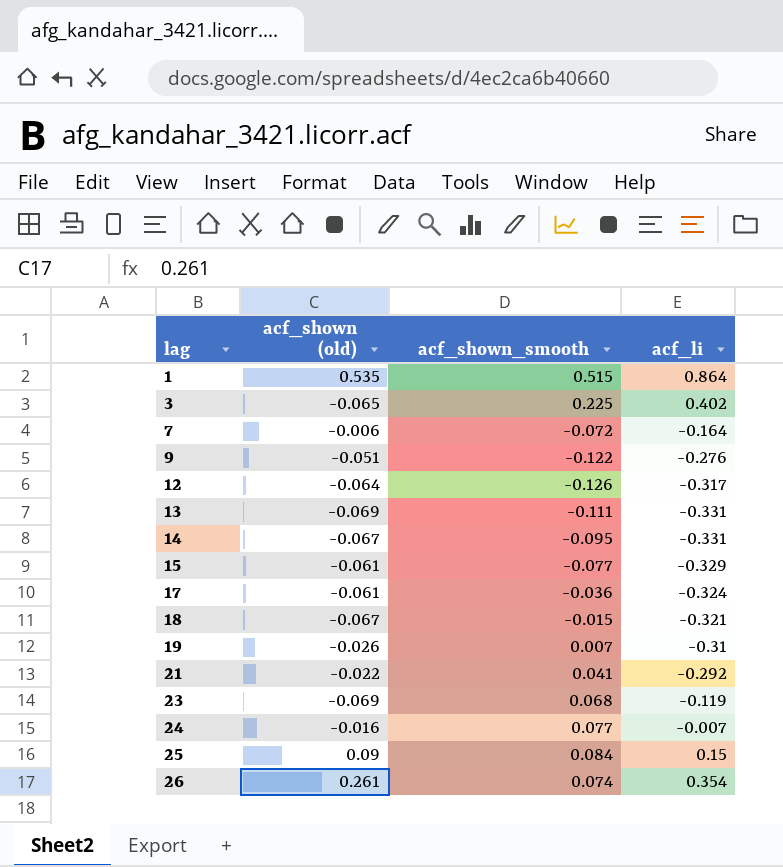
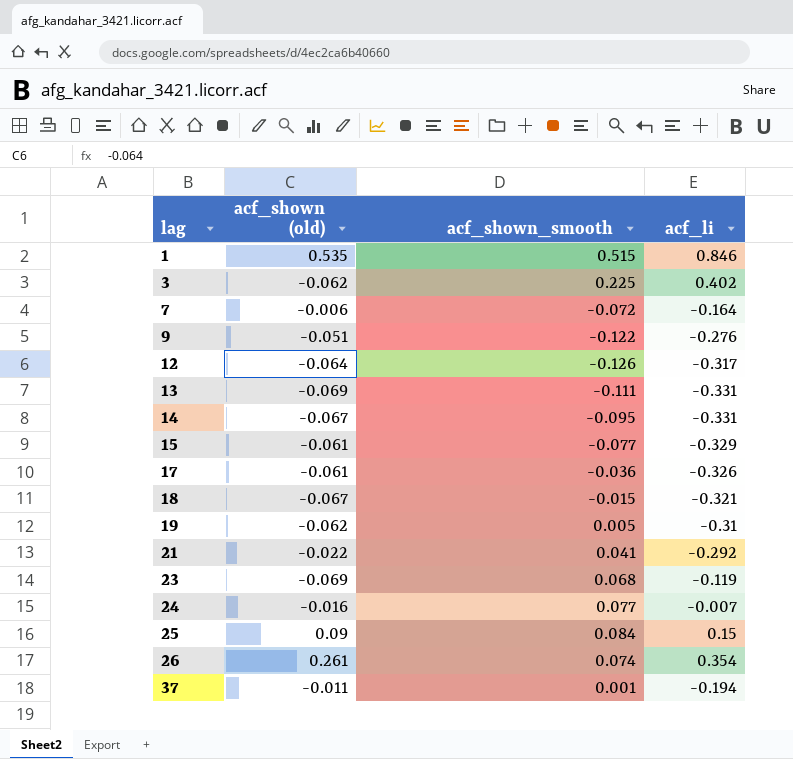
1 | acf_li: 0.864 -> 0.846
3 | acf_shown (old): -0.065 -> -0.062
17 | acf_li: -0.324 -> -0.326
19 | acf_shown (old): -0.026 -> -0.062
19 | acf_shown_smooth: 0.007 -> 0.005
row 37: none -> -0.011 | 0.001 | -0.194

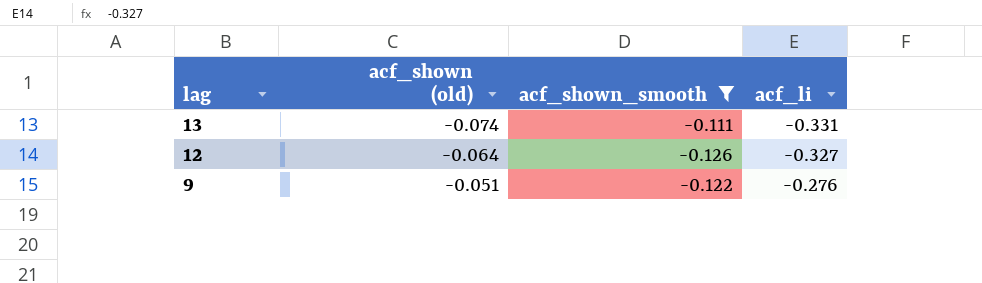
filter: none -> acf_shown_smooth <= -0.111
row order: lag ascending -> lag descending
13 | acf_shown (old): -0.069 -> -0.074
12 | acf_li: -0.317 -> -0.327

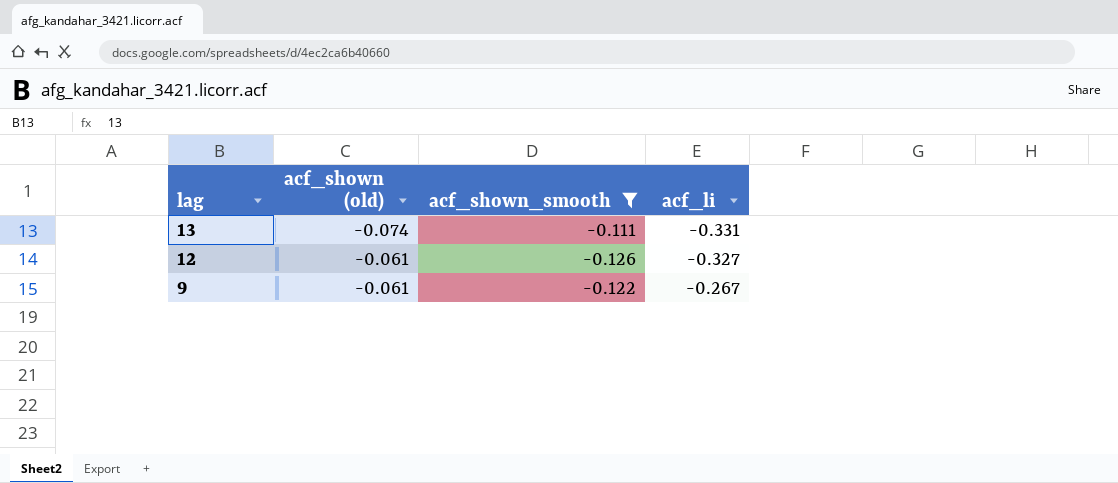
12 | acf_shown (old): -0.064 -> -0.061
9 | acf_shown (old): -0.051 -> -0.061
9 | acf_li: -0.276 -> -0.267

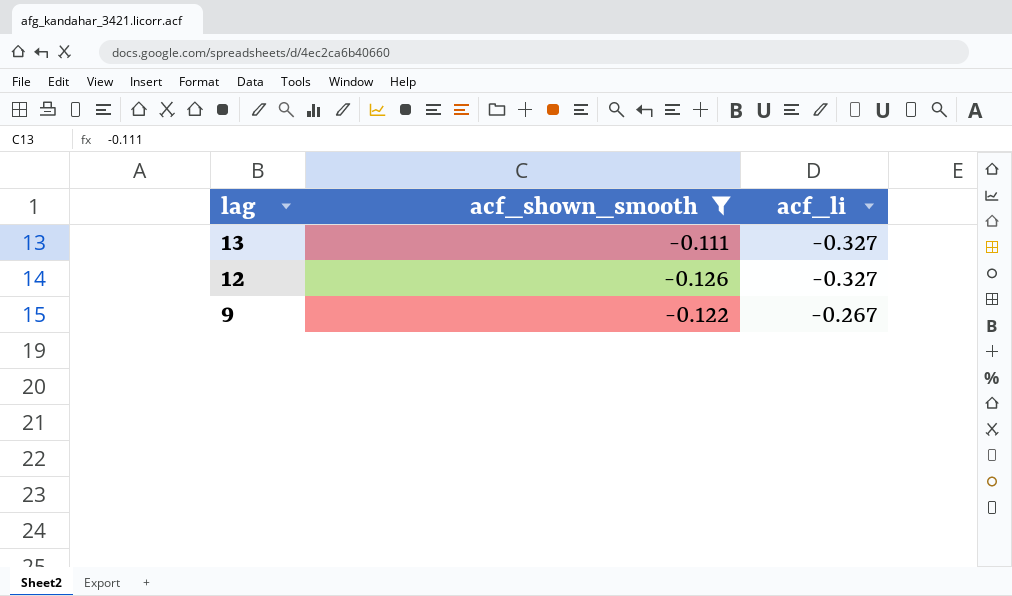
column acf_shown (old) | position: 2 -> none
13 | acf_li: -0.331 -> -0.327

